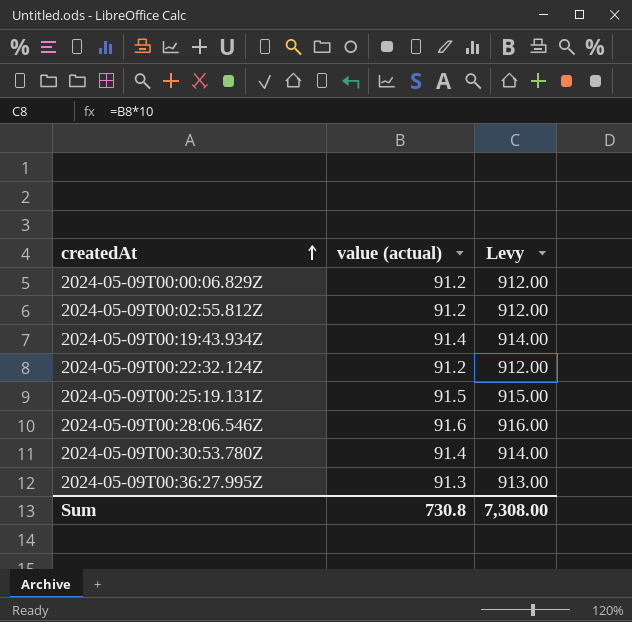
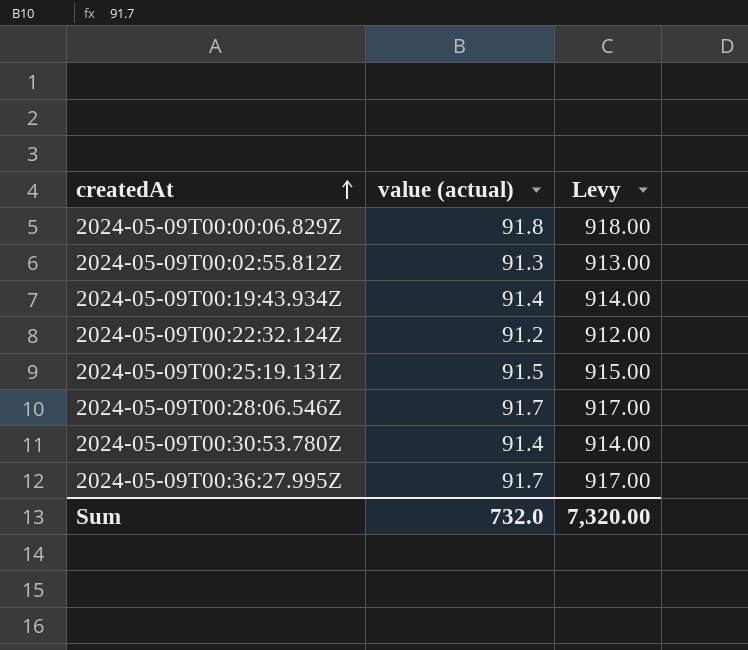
2024-05-09T00:00:06.829Z | value (actual): 91.2 -> 91.8
2024-05-09T00:00:06.829Z | Levy: 912.00 -> 918.00
2024-05-09T00:02:55.812Z | value (actual): 91.2 -> 91.3
2024-05-09T00:02:55.812Z | Levy: 912.00 -> 913.00
2024-05-09T00:28:06.546Z | value (actual): 91.6 -> 91.7
2024-05-09T00:28:06.546Z | Levy: 916.00 -> 917.00
2024-05-09T00:36:27.995Z | value (actual): 91.3 -> 91.7
2024-05-09T00:36:27.995Z | Levy: 913.00 -> 917.00
Sum | value (actual): 730.8 -> 732.0
Sum | Levy: 7,308.00 -> 7,320.00

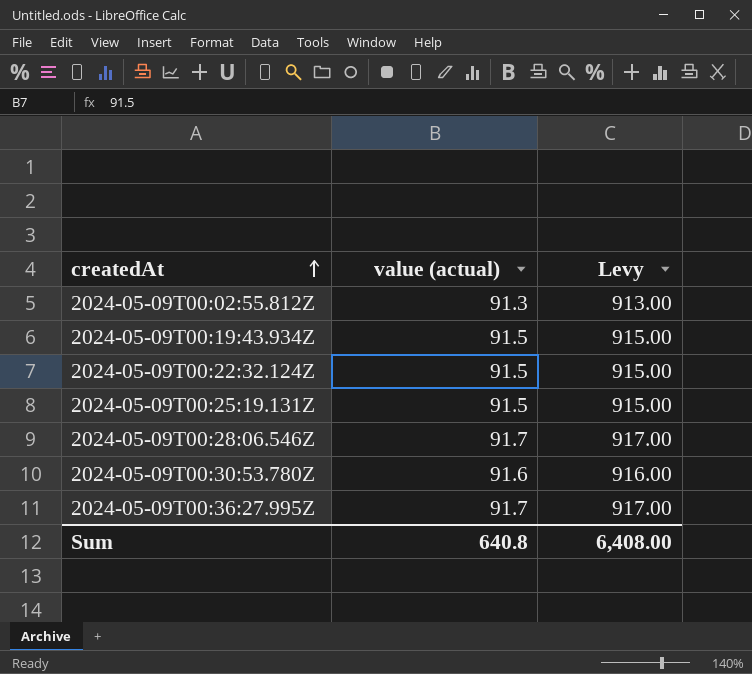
row 2024-05-09T00:00:06.829Z: 91.8 | 918.00 -> none
2024-05-09T00:19:43.934Z | value (actual): 91.4 -> 91.5
2024-05-09T00:19:43.934Z | Levy: 914.00 -> 915.00
2024-05-09T00:22:32.124Z | value (actual): 91.2 -> 91.5
2024-05-09T00:22:32.124Z | Levy: 912.00 -> 915.00
2024-05-09T00:30:53.780Z | value (actual): 91.4 -> 91.6
2024-05-09T00:30:53.780Z | Levy: 914.00 -> 916.00
Sum | value (actual): 732.0 -> 640.8
Sum | Levy: 7,320.00 -> 6,408.00

